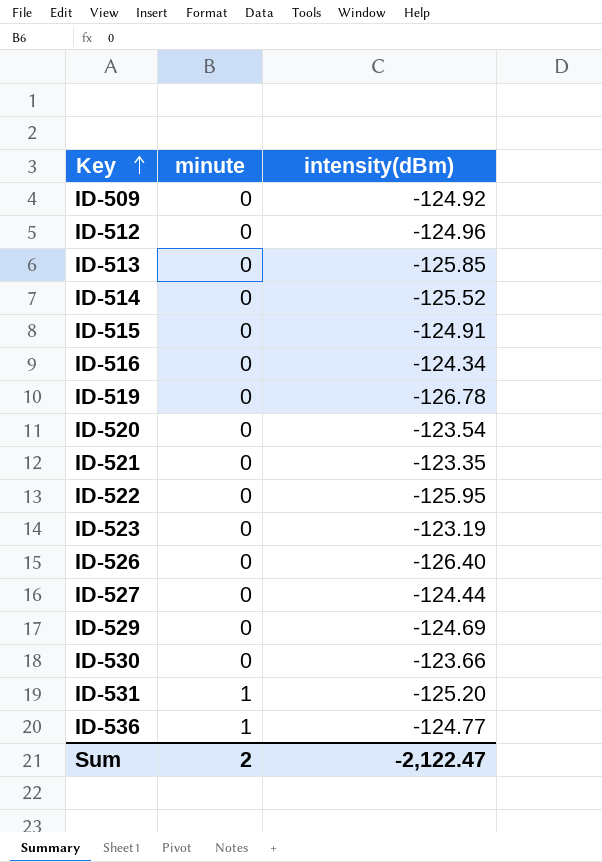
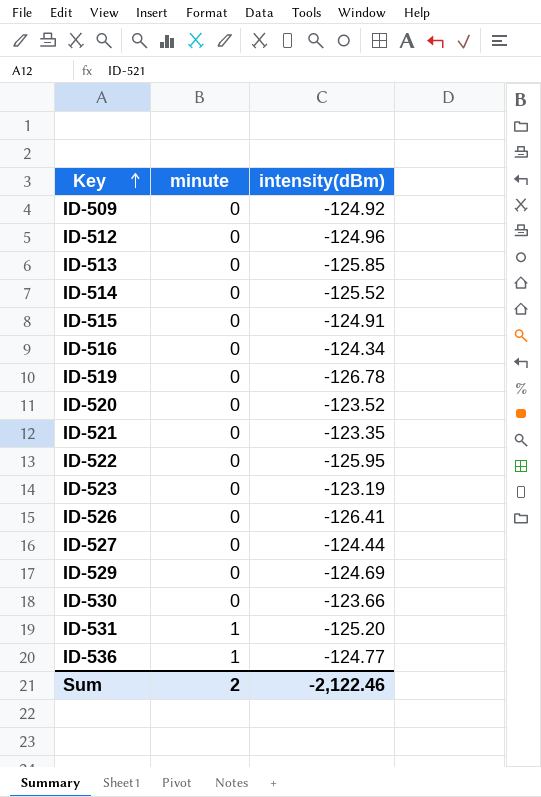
ID-520 | intensity(dBm): -123.54 -> -123.52
ID-526 | intensity(dBm): -126.40 -> -126.41
Sum | intensity(dBm): -2,122.47 -> -2,122.46

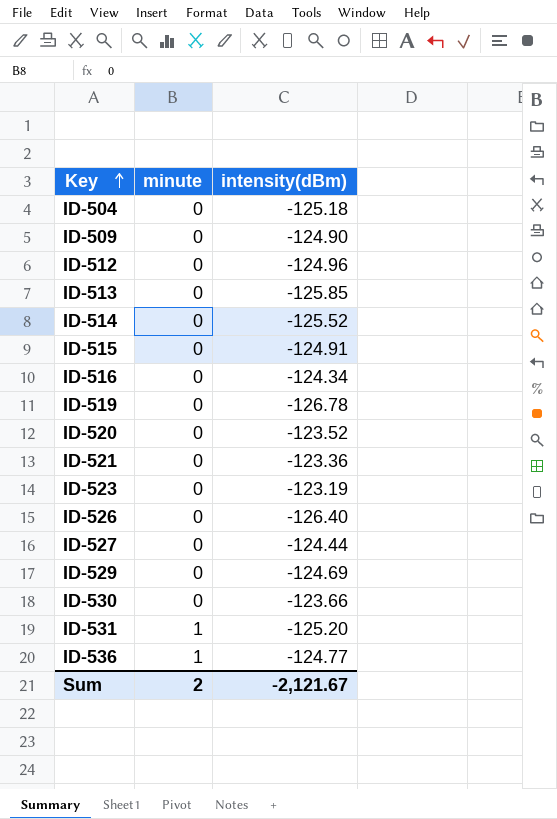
row ID-522: 0 | -125.95 -> none
row ID-504: none -> 0 | -125.18
ID-509 | intensity(dBm): -124.92 -> -124.90
ID-521 | intensity(dBm): -123.35 -> -123.36
ID-526 | intensity(dBm): -126.41 -> -126.40
Sum | intensity(dBm): -2,122.46 -> -2,121.67

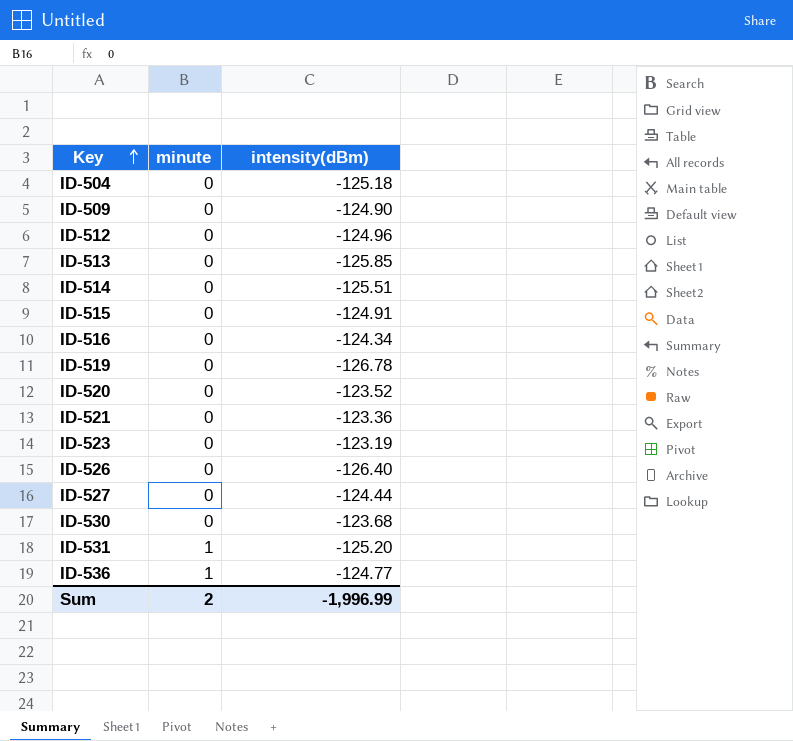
row ID-529: 0 | -124.69 -> none
ID-514 | intensity(dBm): -125.52 -> -125.51
ID-530 | intensity(dBm): -123.66 -> -123.68
Sum | intensity(dBm): -2,121.67 -> -1,996.99

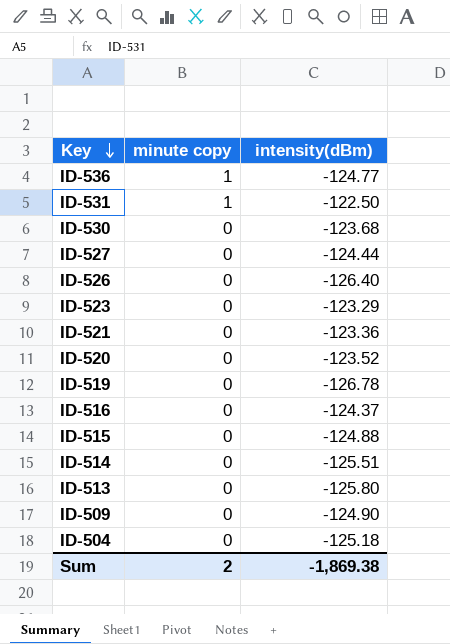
row order: Key ascending -> Key descending
column name: minute -> minute copy
row ID-512: 0 | -124.96 -> none
ID-531 | intensity(dBm): -125.20 -> -122.50
ID-523 | intensity(dBm): -123.19 -> -123.29
ID-516 | intensity(dBm): -124.34 -> -124.37
ID-515 | intensity(dBm): -124.91 -> -124.88
ID-513 | intensity(dBm): -125.85 -> -125.80
Sum | intensity(dBm): -1,996.99 -> -1,869.38

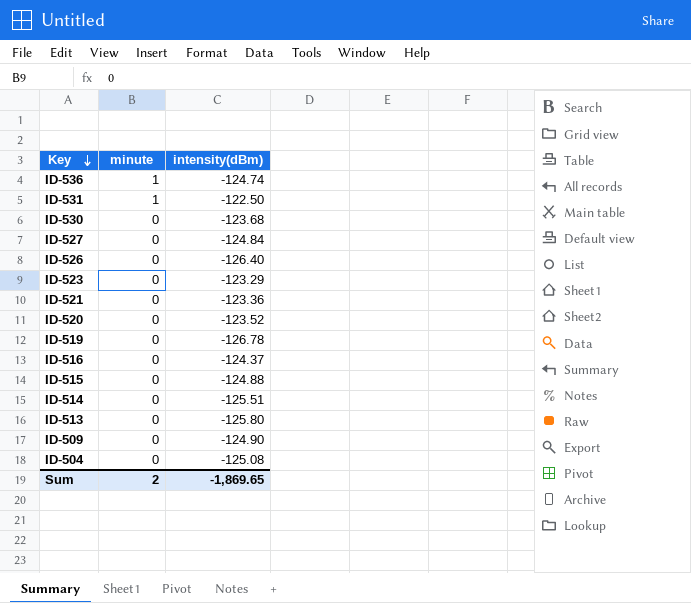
column name: minute copy -> minute
ID-536 | intensity(dBm): -124.77 -> -124.74
ID-527 | intensity(dBm): -124.44 -> -124.84
ID-504 | intensity(dBm): -125.18 -> -125.08
Sum | intensity(dBm): -1,869.38 -> -1,869.65

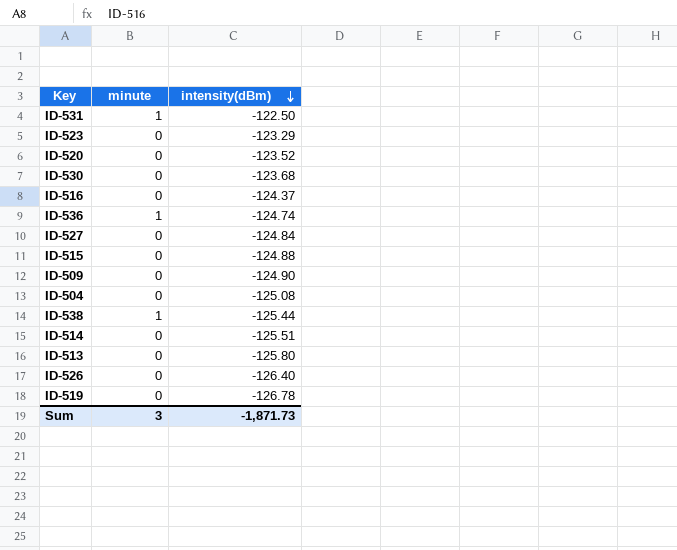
row order: Key descending -> intensity(dBm) descending
row ID-521: 0 | -123.36 -> none
row ID-538: none -> 1 | -125.44
Sum | minute: 2 -> 3
Sum | intensity(dBm): -1,869.65 -> -1,871.73

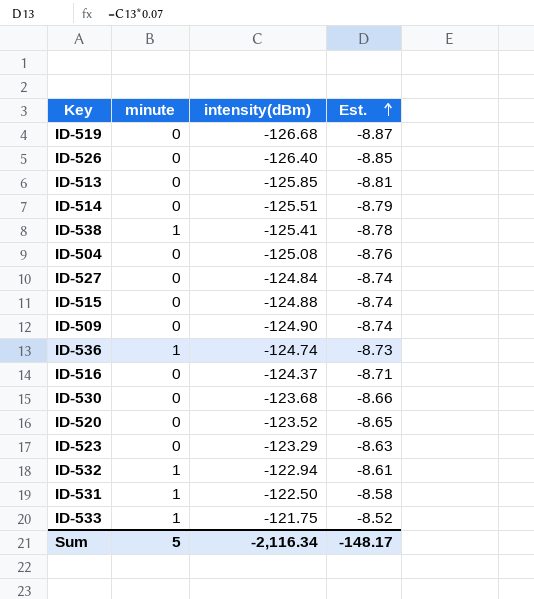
row order: intensity(dBm) descending -> Est. ascending
column Est. | formula: none -> [intensity(dBm)] * 0.07
ID-519 | intensity(dBm): -126.78 -> -126.68
ID-513 | intensity(dBm): -125.80 -> -125.85
ID-538 | intensity(dBm): -125.44 -> -125.41
row ID-532: none -> 1 | -122.94 | -8.61
row ID-533: none -> 1 | -121.75 | -8.52
Sum | minute: 3 -> 5
Sum | intensity(dBm): -1,871.73 -> -2,116.34

